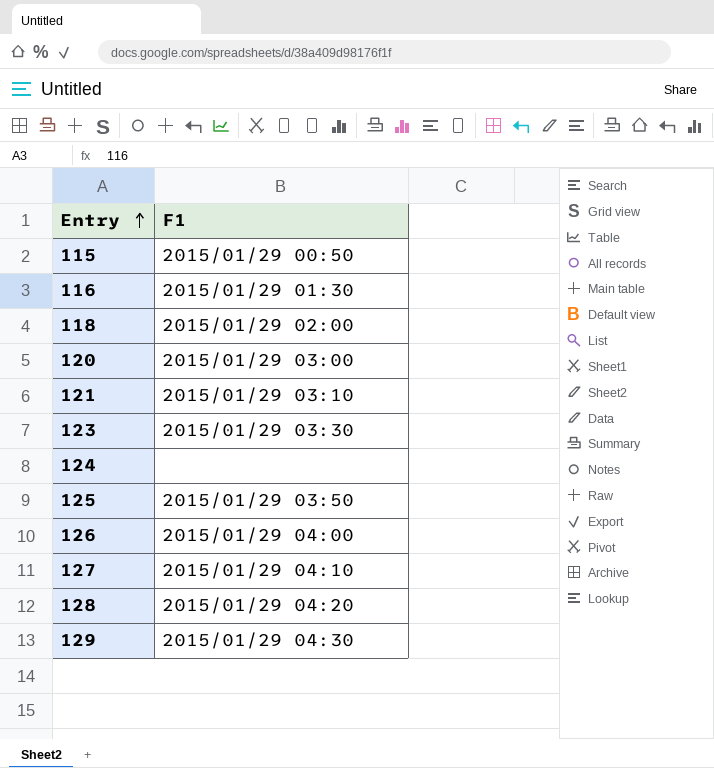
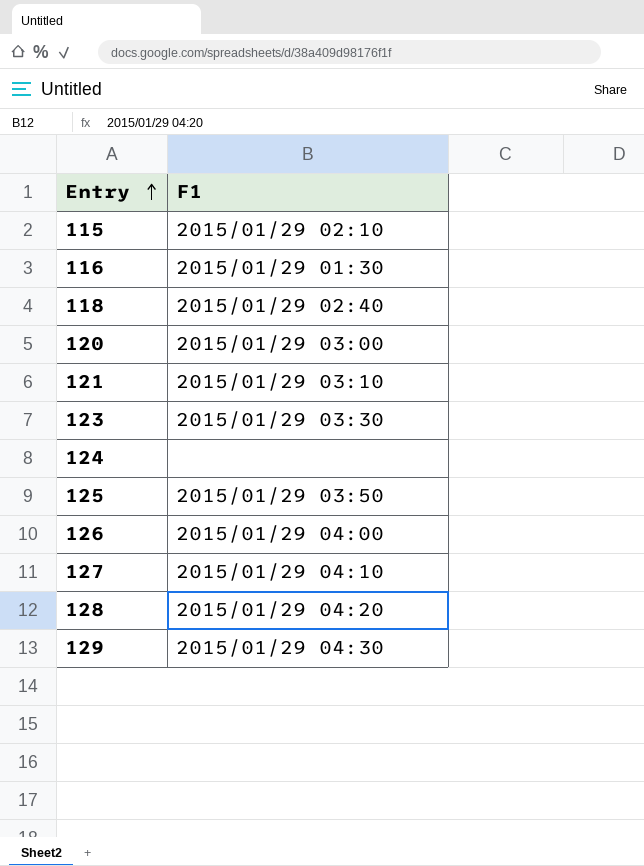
115 | F1: 2015/01/29 00:50 -> 2015/01/29 02:10
118 | F1: 2015/01/29 02:00 -> 2015/01/29 02:40

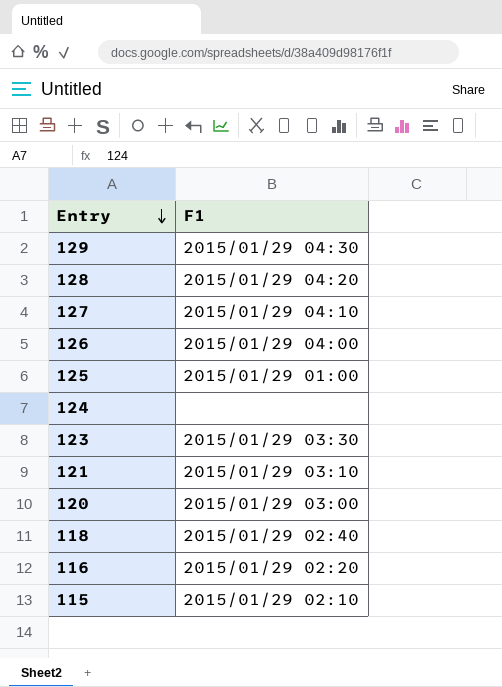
row order: Entry ascending -> Entry descending
125 | F1: 2015/01/29 03:50 -> 2015/01/29 01:00
116 | F1: 2015/01/29 01:30 -> 2015/01/29 02:20

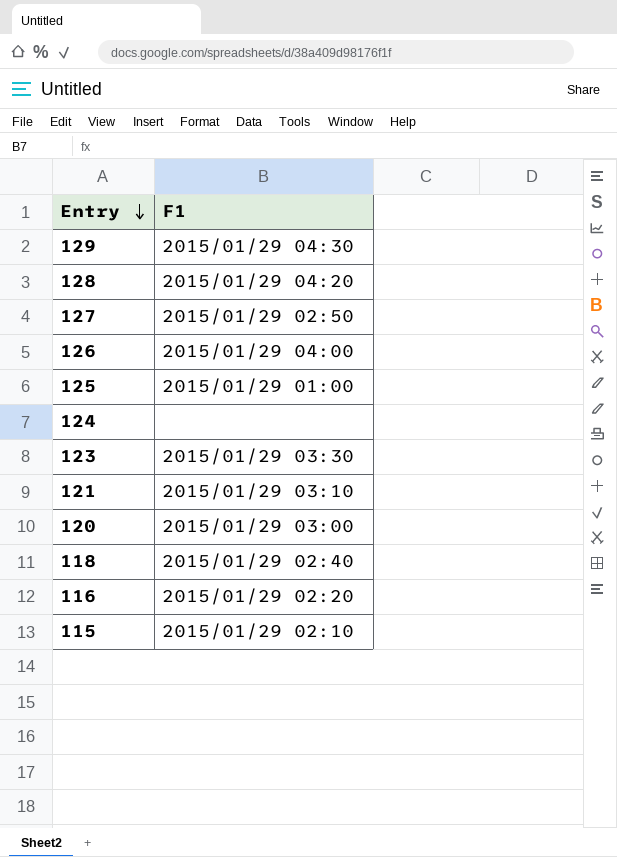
127 | F1: 2015/01/29 04:10 -> 2015/01/29 02:50

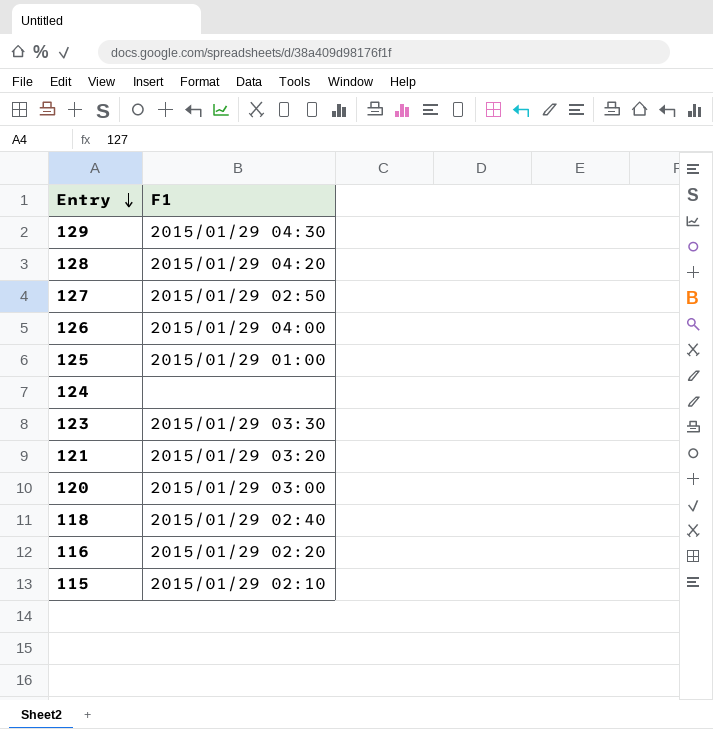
121 | F1: 2015/01/29 03:10 -> 2015/01/29 03:20

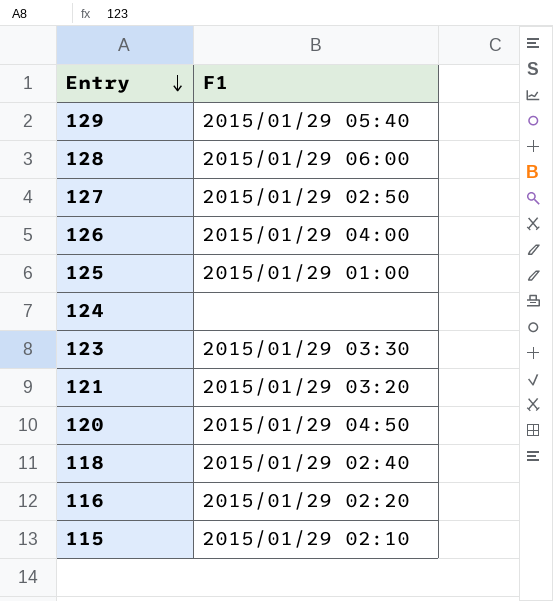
129 | F1: 2015/01/29 04:30 -> 2015/01/29 05:40
128 | F1: 2015/01/29 04:20 -> 2015/01/29 06:00
120 | F1: 2015/01/29 03:00 -> 2015/01/29 04:50

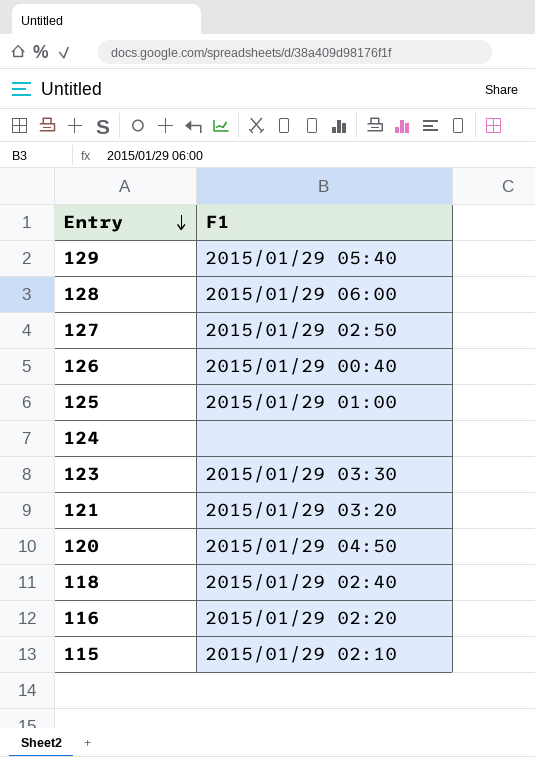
126 | F1: 2015/01/29 04:00 -> 2015/01/29 00:40

